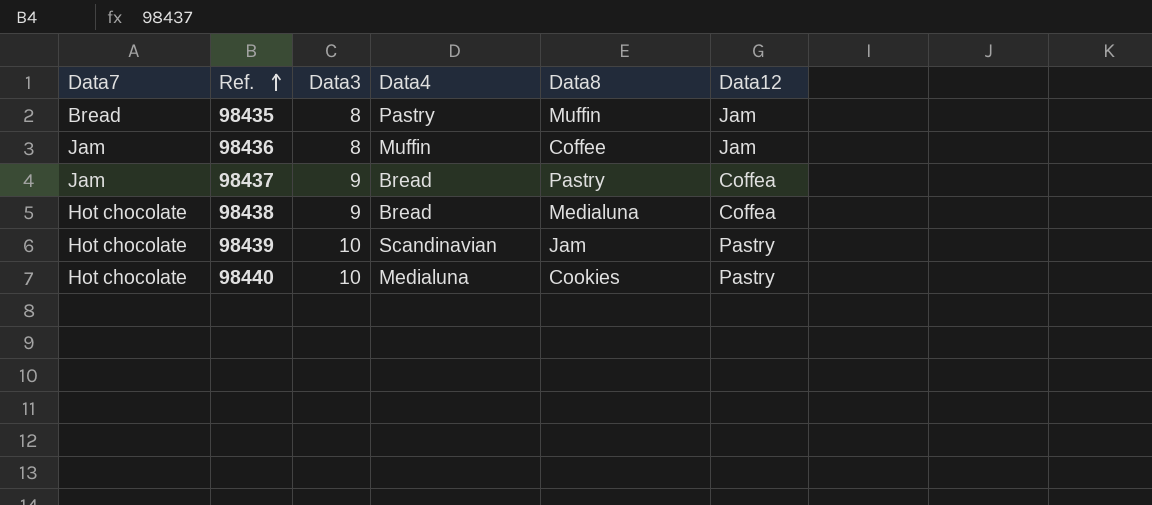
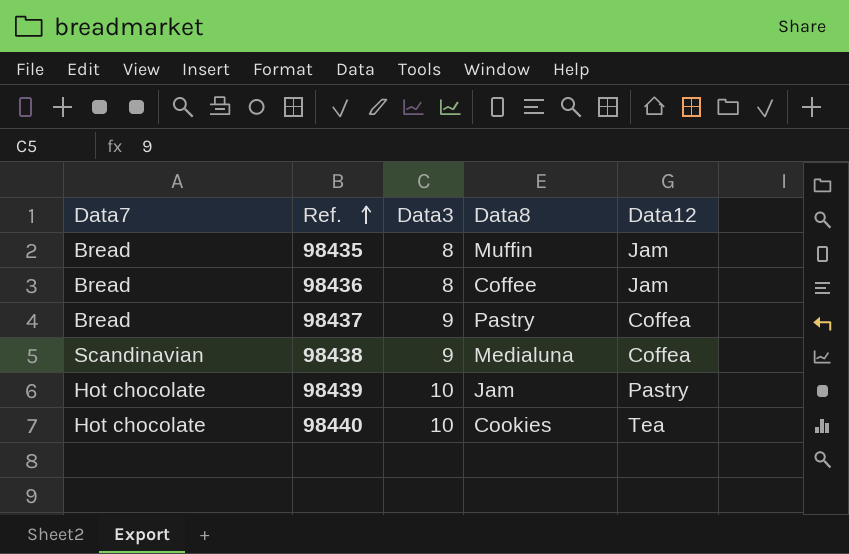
column Data4 | position: 4 -> none
98436 | Data7: Jam -> Bread
98437 | Data7: Jam -> Bread
98438 | Data7: Hot chocolate -> Scandinavian
98440 | Data12: Pastry -> Tea

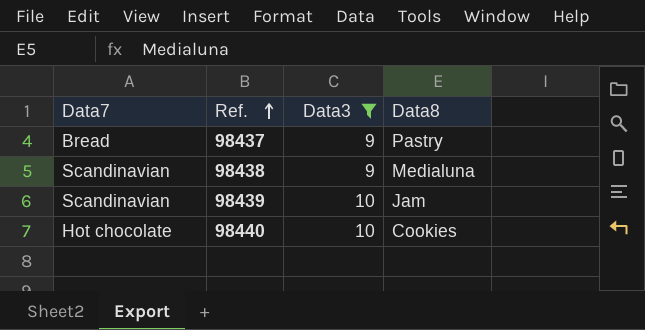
filter: none -> Data3 != 8
column Data12 | position: 5 -> none
98439 | Data7: Hot chocolate -> Scandinavian

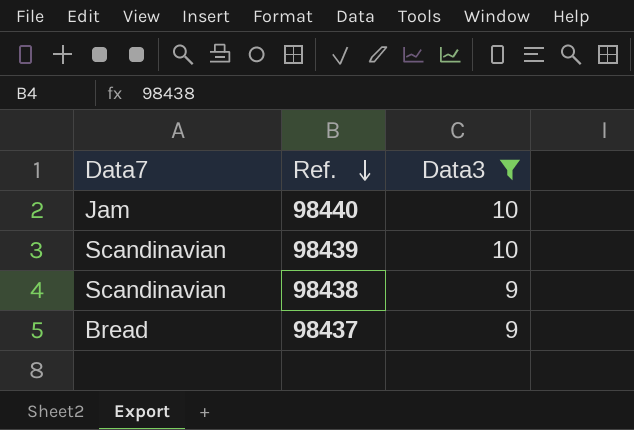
row order: Ref. ascending -> Ref. descending
column Data8 | position: 4 -> none
98440 | Data7: Hot chocolate -> Jam

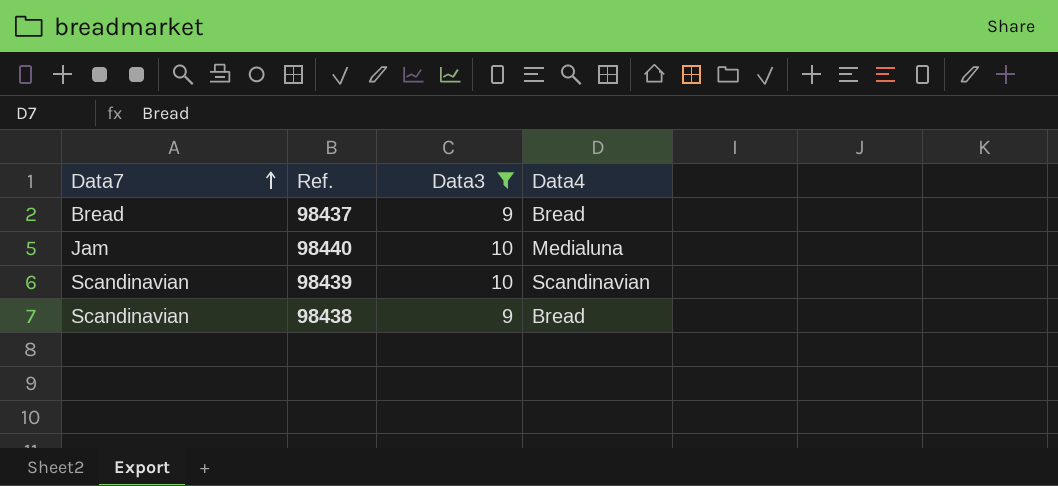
row order: Ref. descending -> Data7 ascending
column Data4 | position: none -> 4

